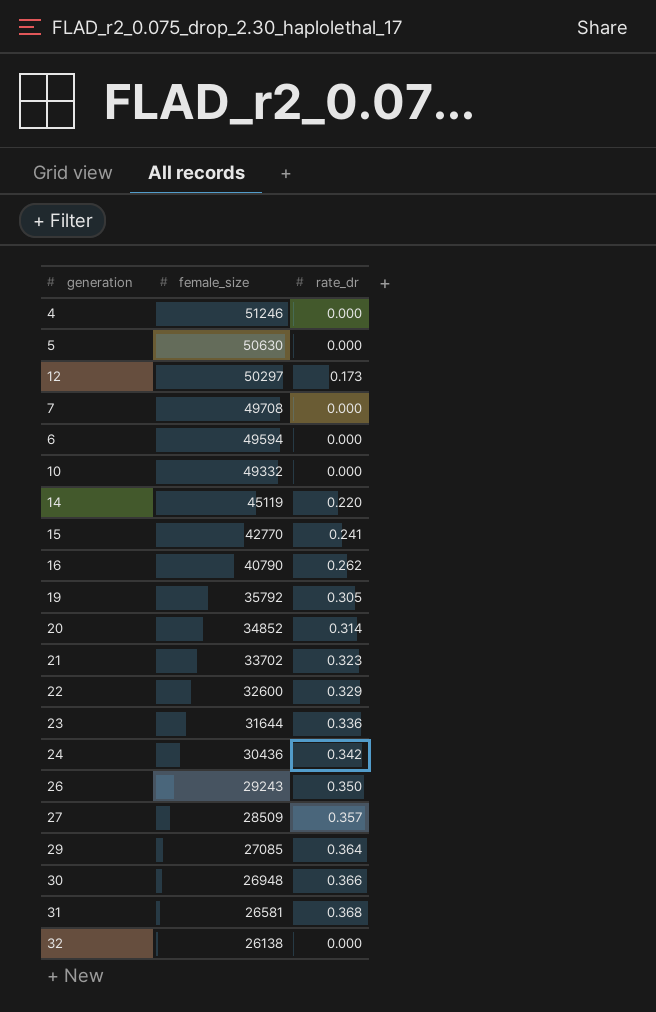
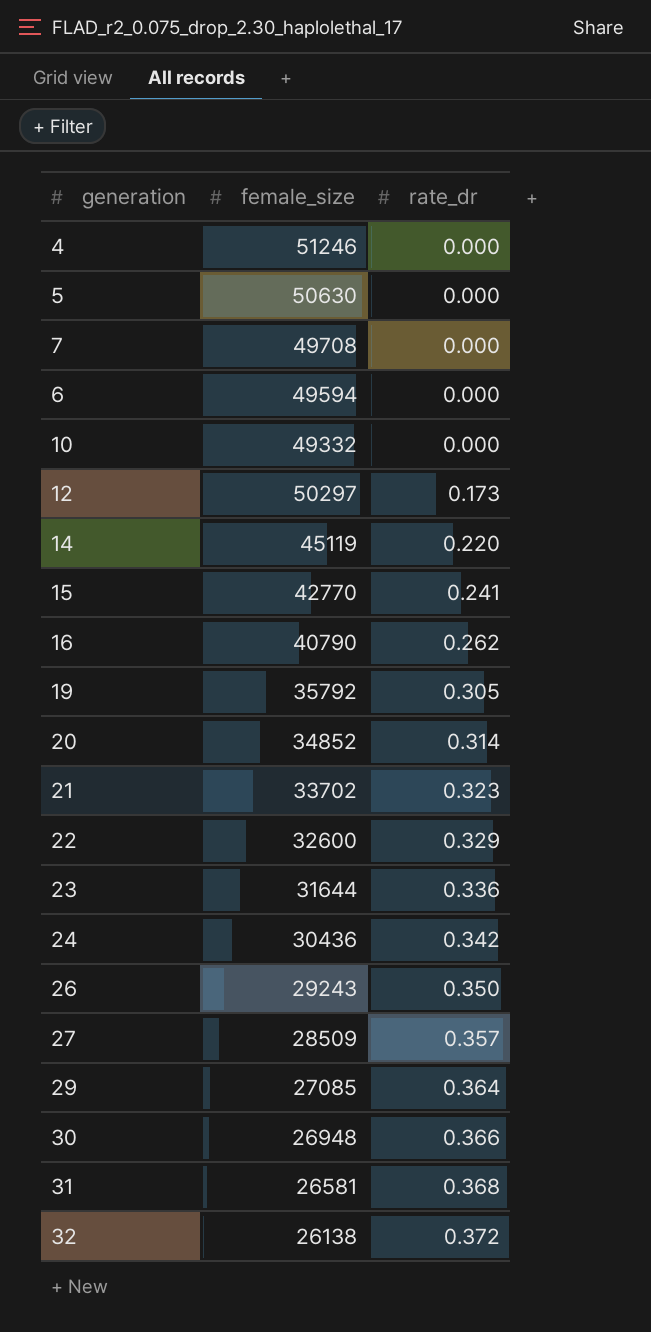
row order: female_size descending -> rate_dr ascending
32 | rate_dr: 0.000 -> 0.372

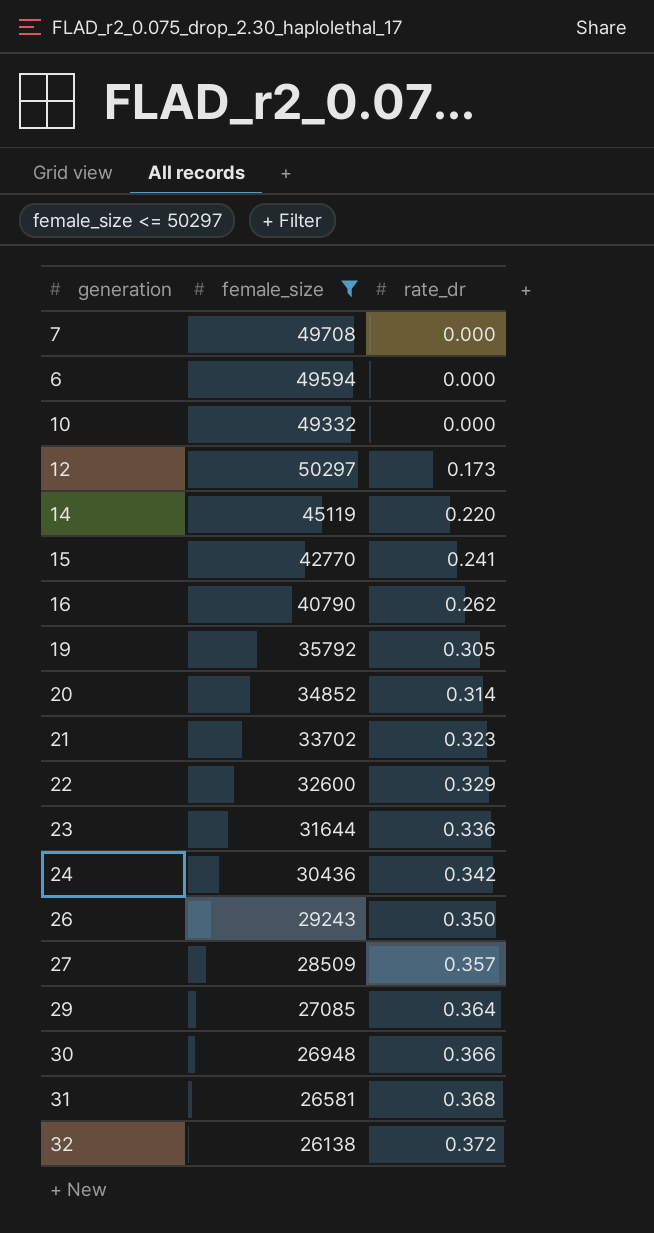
filter: none -> female_size <= 50297

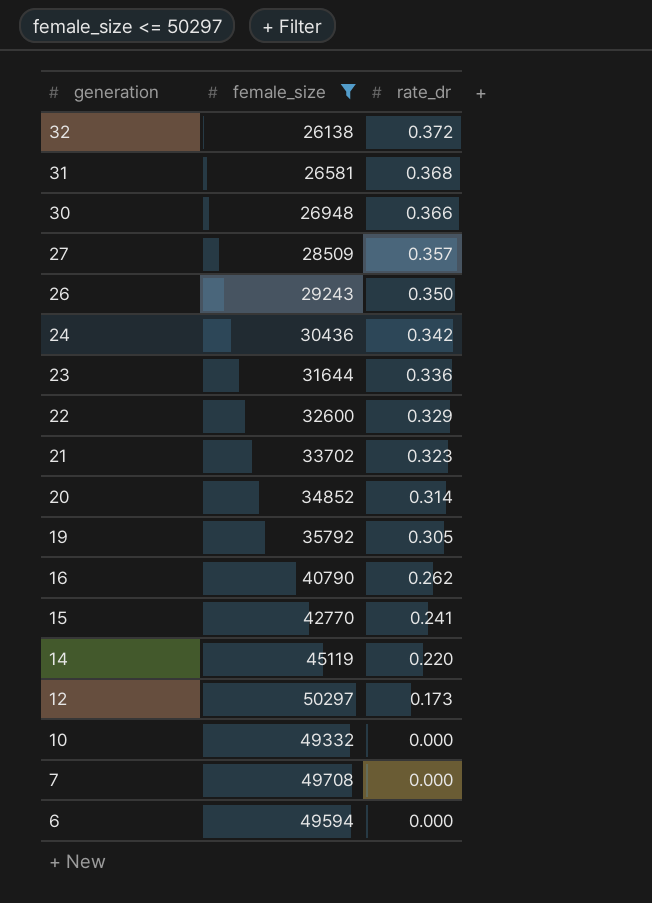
row order: rate_dr ascending -> generation descending
row 29: 27085 | 0.364 -> none

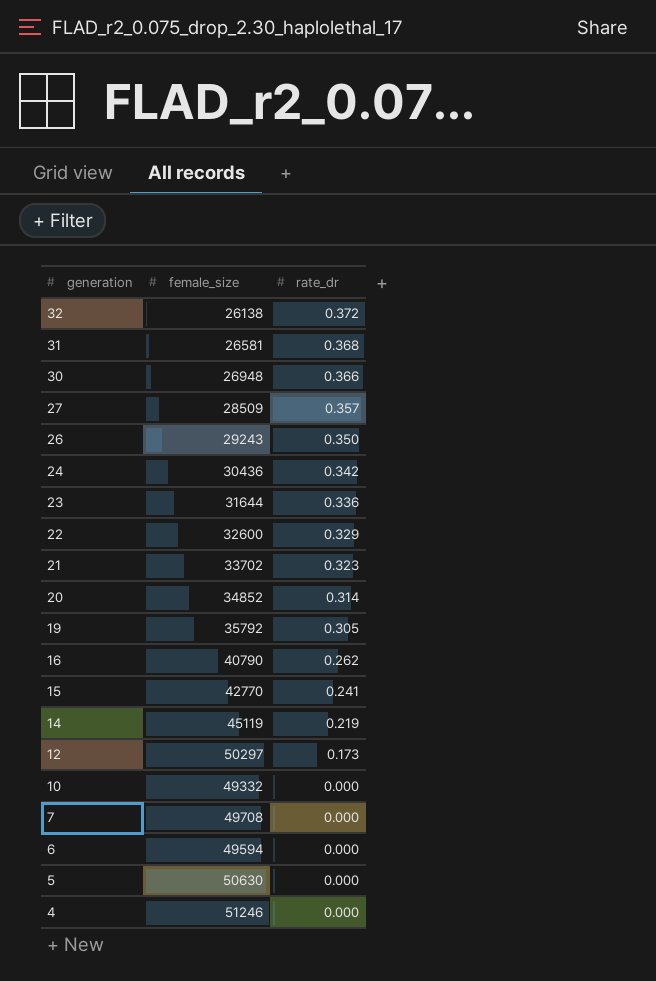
filter: female_size <= 50297 -> none
14 | rate_dr: 0.220 -> 0.219

